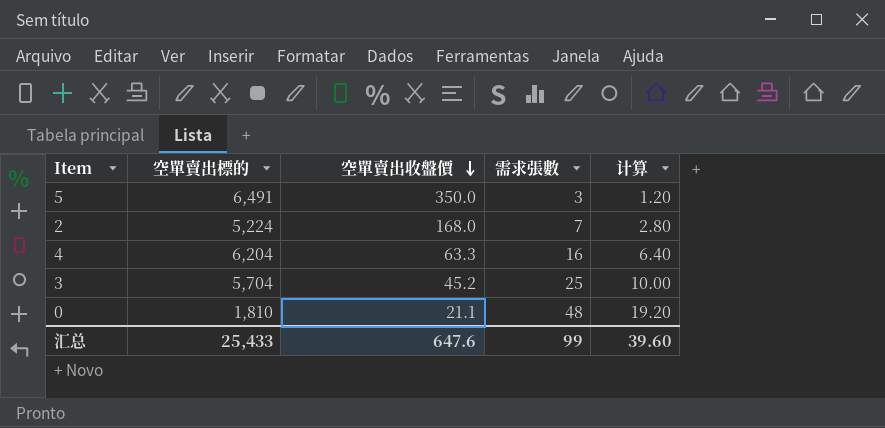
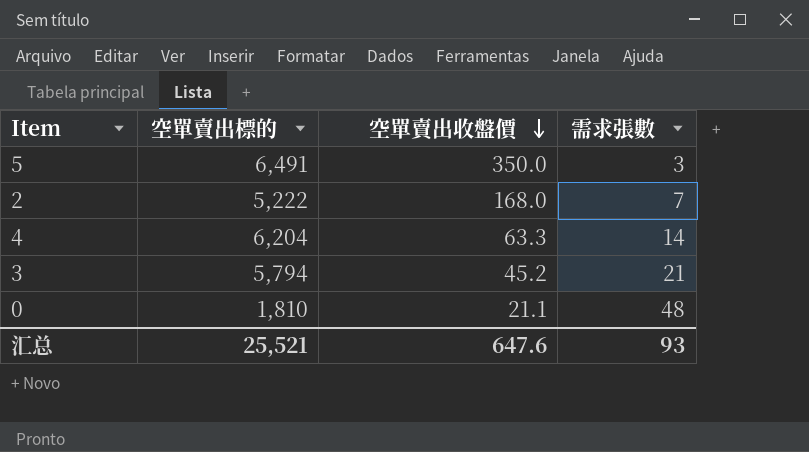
column 计算 | formula: [需求張數] * 0.4 -> none
2 | 空單賣出標的: 5,224 -> 5,222
4 | 需求張數: 16 -> 14
3 | 空單賣出標的: 5,704 -> 5,794
3 | 需求張數: 25 -> 21
汇总 | 空單賣出標的: 25,433 -> 25,521
汇总 | 需求張數: 99 -> 93

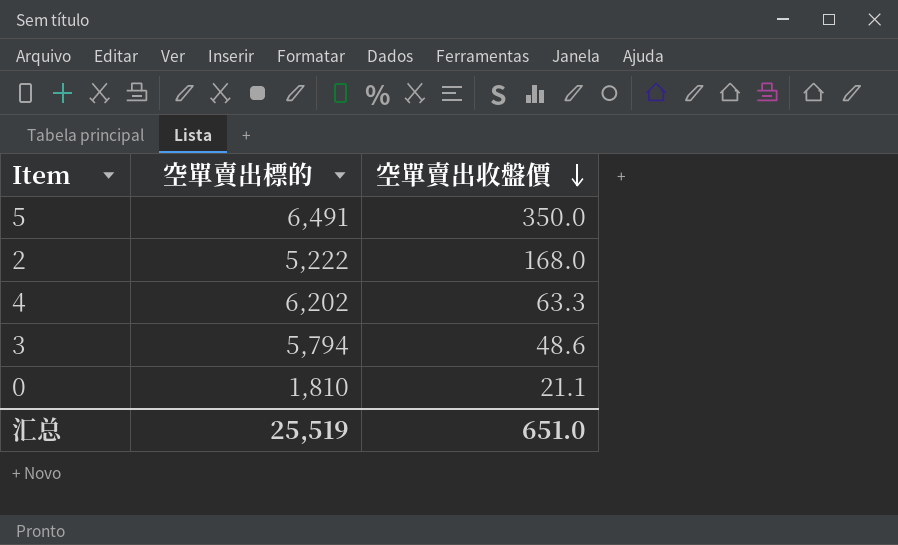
column 需求張數 | position: 4 -> none
4 | 空單賣出標的: 6,204 -> 6,202
3 | 空單賣出收盤價: 45.2 -> 48.6
汇总 | 空單賣出標的: 25,521 -> 25,519
汇总 | 空單賣出收盤價: 647.6 -> 651.0

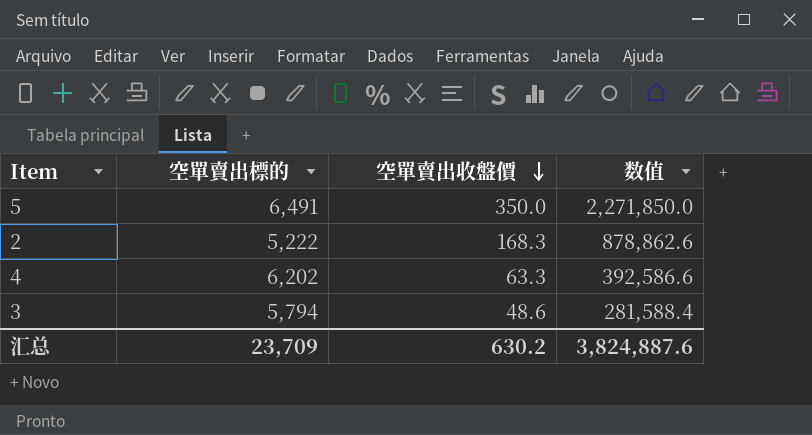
column 数值 | formula: none -> [空單賣出標的] * [空單賣出收盤價]
row 0: 1,810 | 21.1 -> none
2 | 空單賣出收盤價: 168.0 -> 168.3
汇总 | 空單賣出標的: 25,519 -> 23,709
汇总 | 空單賣出收盤價: 651.0 -> 630.2

